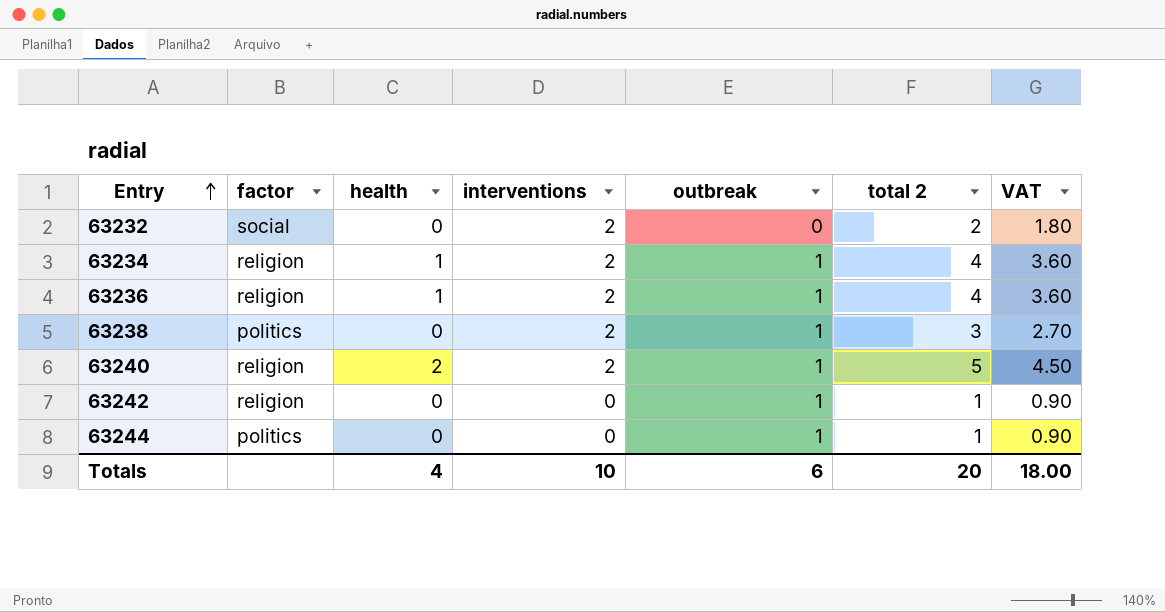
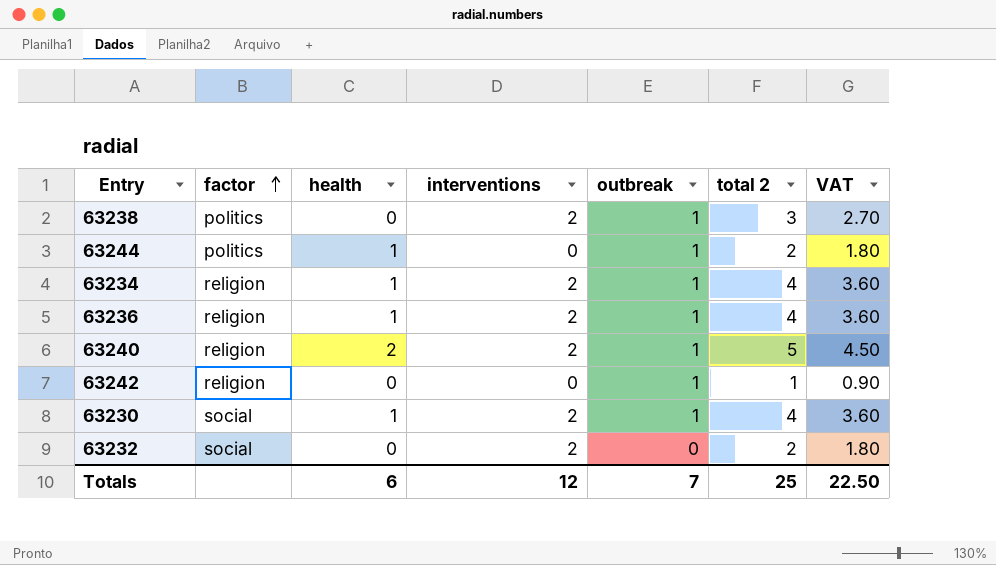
row order: Entry ascending -> factor ascending
63244 | health: 0 -> 1
63244 | total 2: 1 -> 2
63244 | VAT: 0.90 -> 1.80
row 63230: none -> social | 1 | 2 | 1 | 4 | 3.60
Totals | health: 4 -> 6
Totals | interventions: 10 -> 12
Totals | outbreak: 6 -> 7
Totals | total 2: 20 -> 25
Totals | VAT: 18.00 -> 22.50

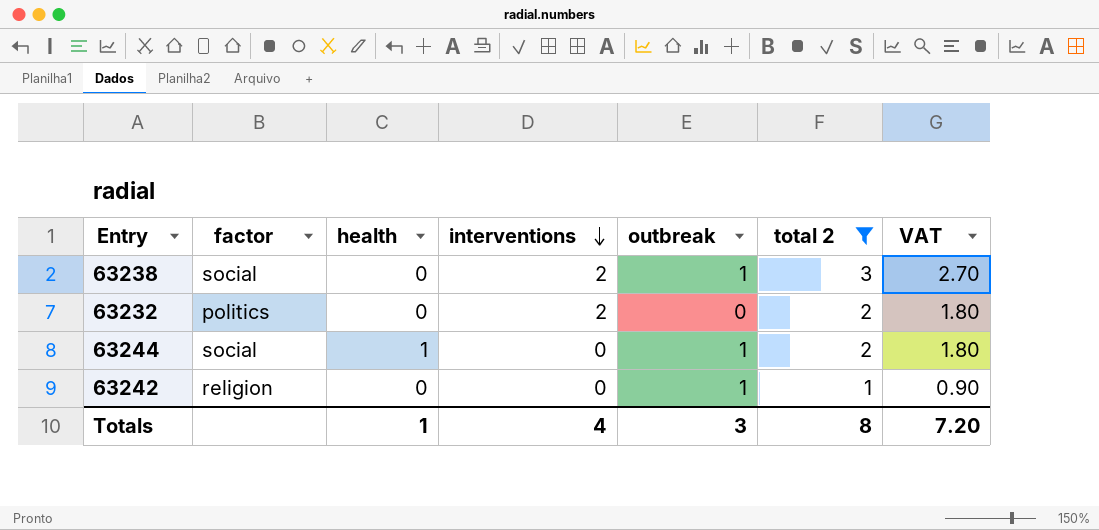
filter: none -> total 2 <= 3
row order: factor ascending -> interventions descending
63238 | factor: politics -> social
63232 | factor: social -> politics
63244 | factor: politics -> social
Totals | health: 6 -> 1
Totals | interventions: 12 -> 4
Totals | outbreak: 7 -> 3
Totals | total 2: 25 -> 8
Totals | VAT: 22.50 -> 7.20

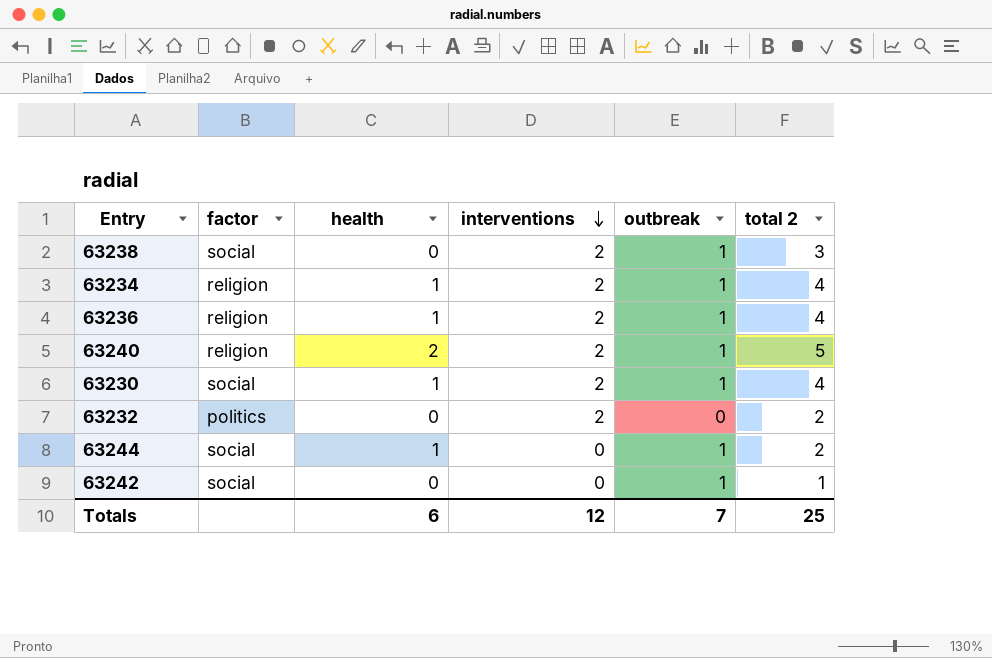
filter: total 2 <= 3 -> none
column VAT | formula: [total 2] * 0.9 -> none
63242 | factor: religion -> social
Totals | health: 1 -> 6
Totals | interventions: 4 -> 12
Totals | outbreak: 3 -> 7
Totals | total 2: 8 -> 25

